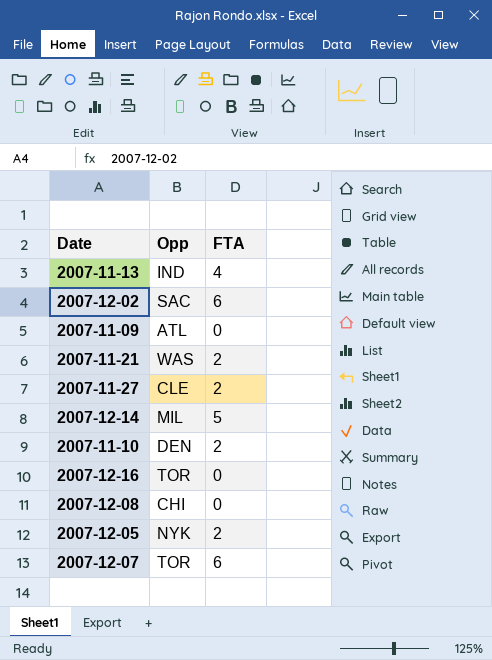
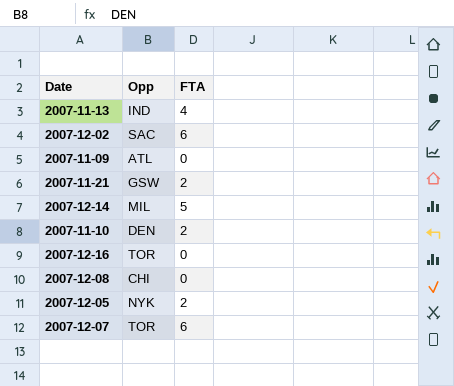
row 2007-11-27: CLE | 2 -> none
2007-11-21 | Opp: WAS -> GSW

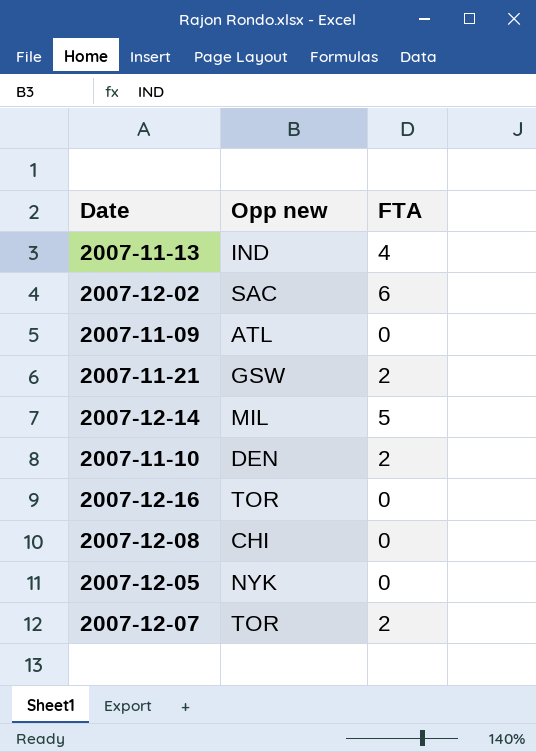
column name: Opp -> Opp new
2007-12-05 | FTA: 2 -> 0
2007-12-07 | FTA: 6 -> 2

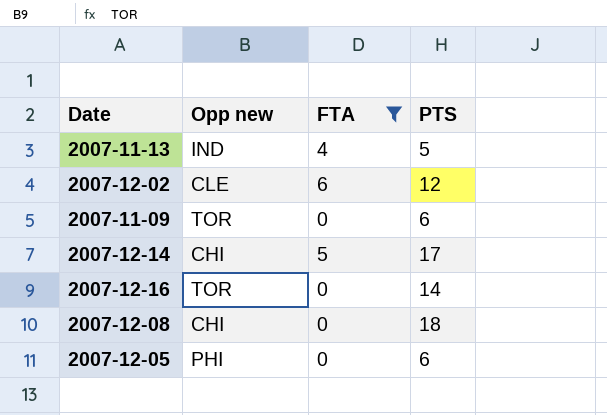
filter: none -> FTA != 2
column PTS | position: none -> 4
2007-12-02 | Opp new: SAC -> CLE
2007-11-09 | Opp new: ATL -> TOR
2007-12-14 | Opp new: MIL -> CHI
2007-12-05 | Opp new: NYK -> PHI

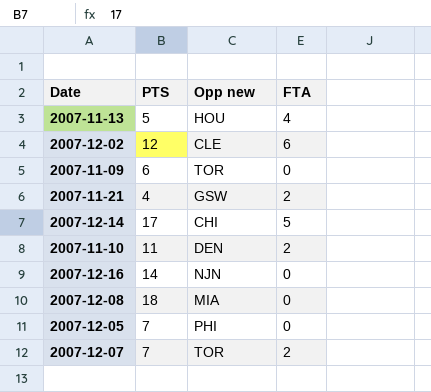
filter: FTA != 2 -> none
column PTS | position: 4 -> 2
2007-11-13 | Opp new: IND -> HOU
2007-12-16 | Opp new: TOR -> NJN
2007-12-08 | Opp new: CHI -> MIA
2007-12-05 | PTS: 6 -> 7

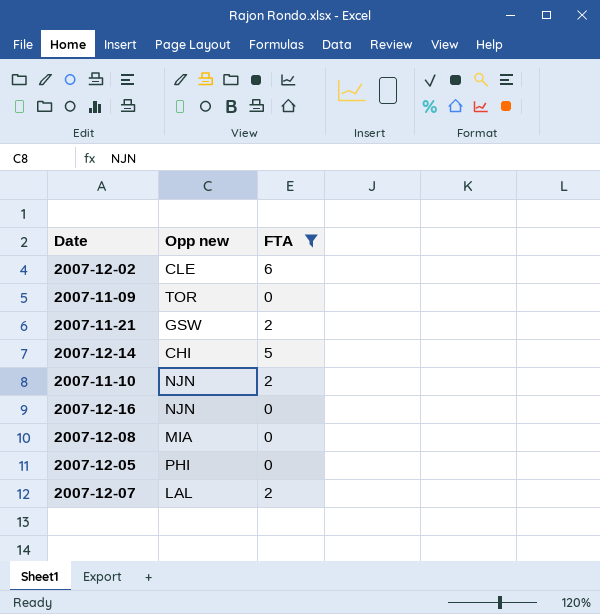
filter: none -> FTA != 4
column PTS | position: 2 -> none
2007-11-10 | Opp new: DEN -> NJN
2007-12-07 | Opp new: TOR -> LAL

